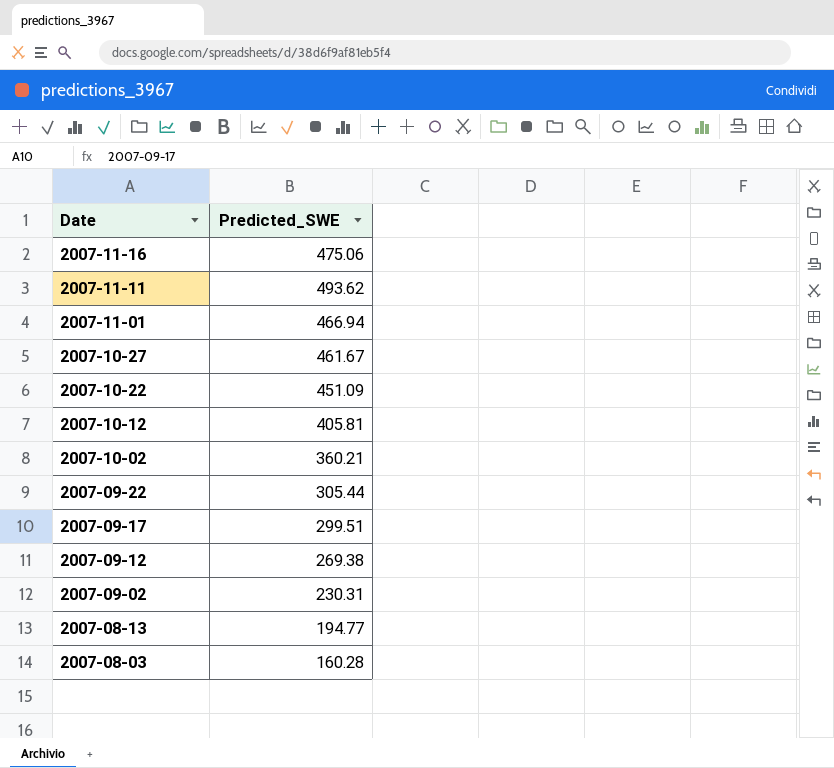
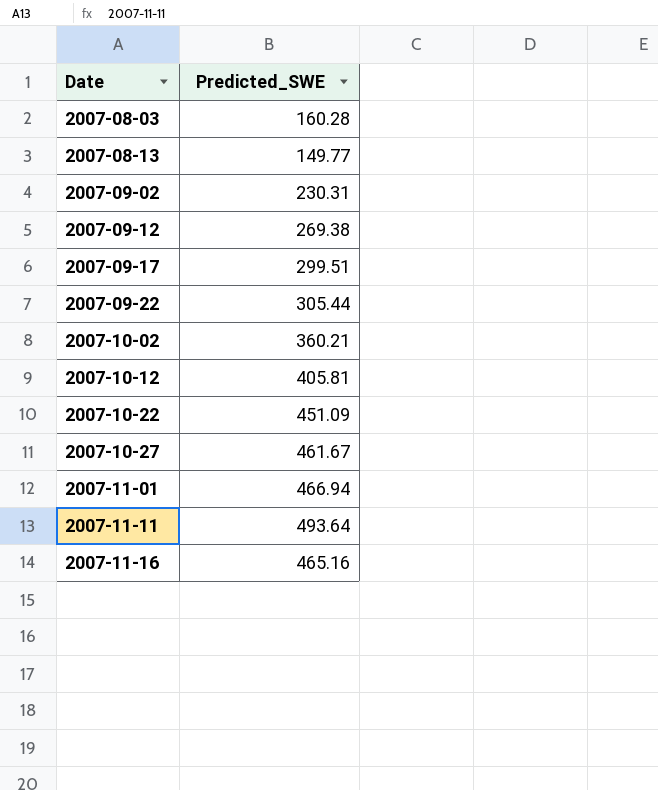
row order: Date descending -> Date ascending
2007-08-13 | Predicted_SWE: 194.77 -> 149.77
2007-11-11 | Predicted_SWE: 493.62 -> 493.64
2007-11-16 | Predicted_SWE: 475.06 -> 465.16

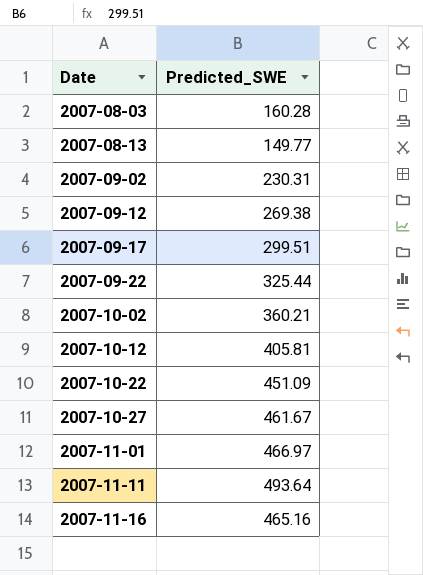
2007-09-22 | Predicted_SWE: 305.44 -> 325.44
2007-11-01 | Predicted_SWE: 466.94 -> 466.97

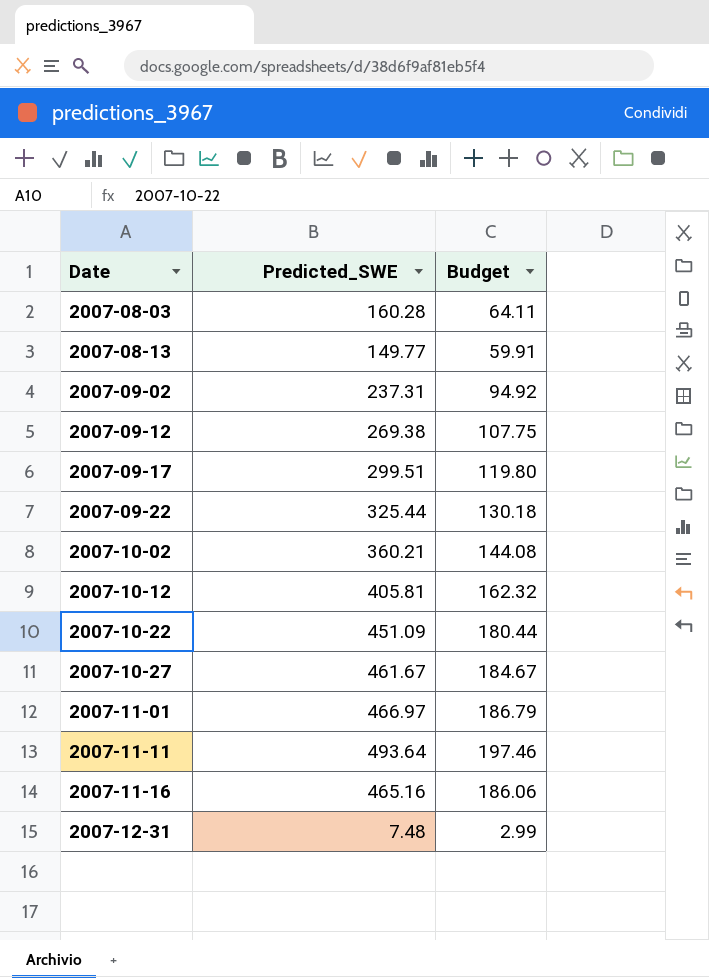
column Budget | formula: none -> [Predicted_SWE] * 0.4
2007-09-02 | Predicted_SWE: 230.31 -> 237.31
row 2007-12-31: none -> 7.48 | 2.99

